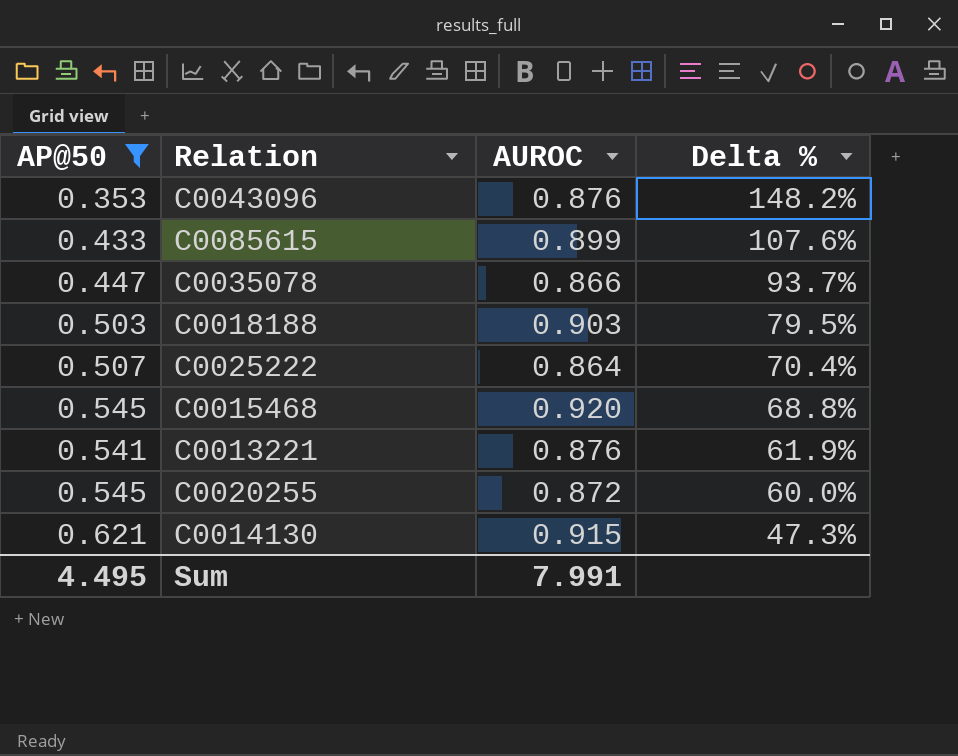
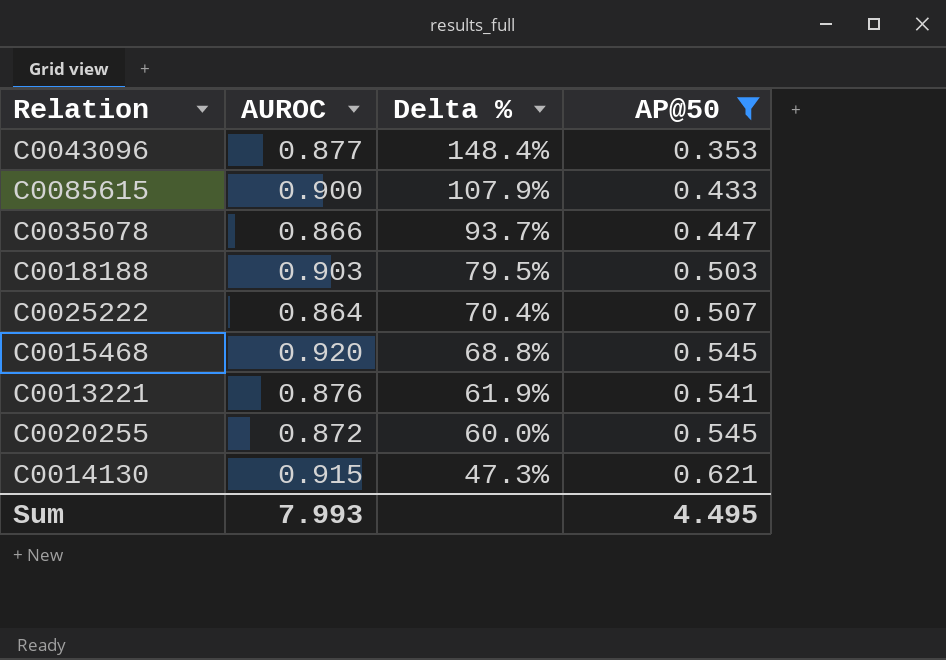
column AP@50 | position: 1 -> 4
C0043096 | AUROC: 0.876 -> 0.877
C0043096 | Delta %: 148.2% -> 148.4%
C0085615 | AUROC: 0.899 -> 0.900
C0085615 | Delta %: 107.6% -> 107.9%
Sum | AUROC: 7.991 -> 7.993

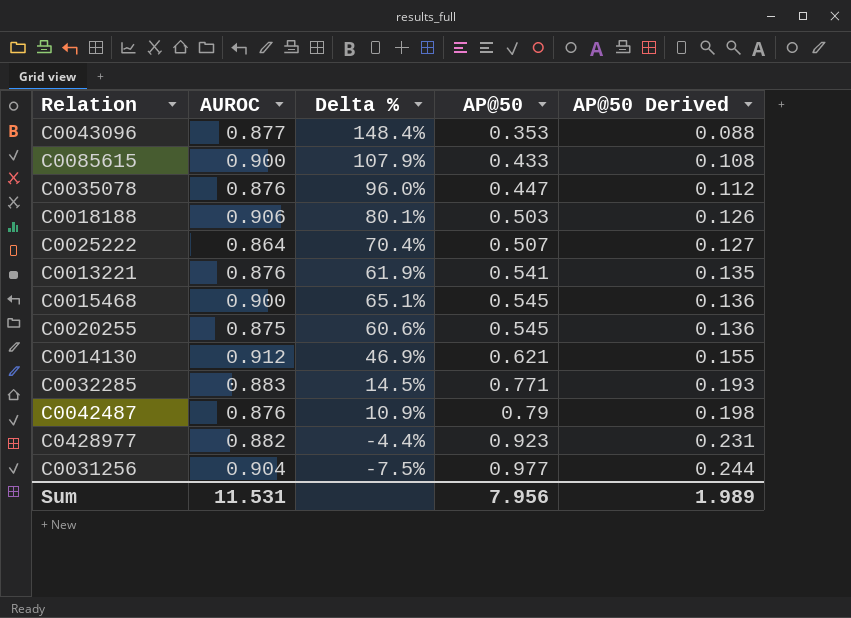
filter: AP@50 <= 0.621 -> none
row order: Delta % descending -> AP@50 ascending
column AP@50 Derived | formula: none -> [AP@50] * 0.25
C0035078 | AUROC: 0.866 -> 0.876
C0035078 | Delta %: 93.7% -> 96.0%
C0018188 | AUROC: 0.903 -> 0.906
C0018188 | Delta %: 79.5% -> 80.1%
C0015468 | AUROC: 0.920 -> 0.900
C0015468 | Delta %: 68.8% -> 65.1%
C0020255 | AUROC: 0.872 -> 0.875
C0020255 | Delta %: 60.0% -> 60.6%
C0014130 | AUROC: 0.915 -> 0.912
C0014130 | Delta %: 47.3% -> 46.9%
Sum | AUROC: 7.993 -> 11.531
Sum | AP@50: 4.495 -> 7.956

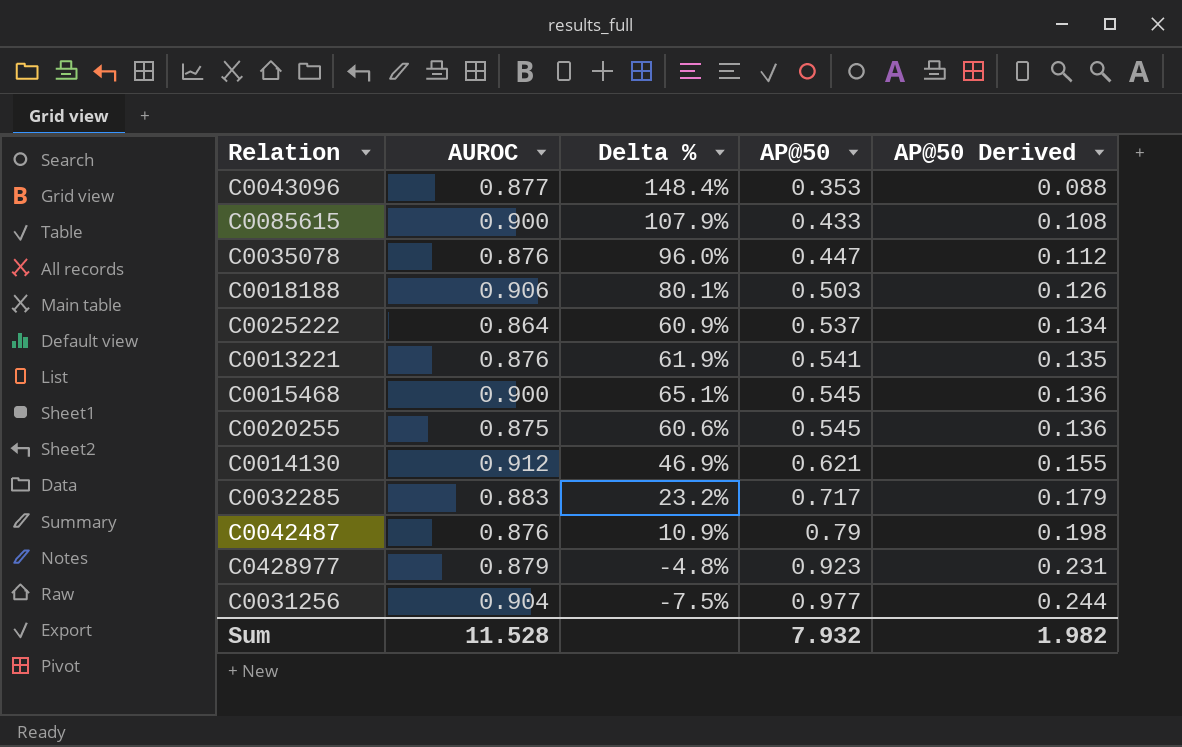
C0025222 | Delta %: 70.4% -> 60.9%
C0025222 | AP@50: 0.507 -> 0.537
C0025222 | AP@50 Derived: 0.127 -> 0.134
C0032285 | Delta %: 14.5% -> 23.2%
C0032285 | AP@50: 0.771 -> 0.717
C0032285 | AP@50 Derived: 0.193 -> 0.179
C0428977 | AUROC: 0.882 -> 0.879
C0428977 | Delta %: -4.4% -> -4.8%
Sum | AUROC: 11.531 -> 11.528
Sum | AP@50: 7.956 -> 7.932
Sum | AP@50 Derived: 1.989 -> 1.982

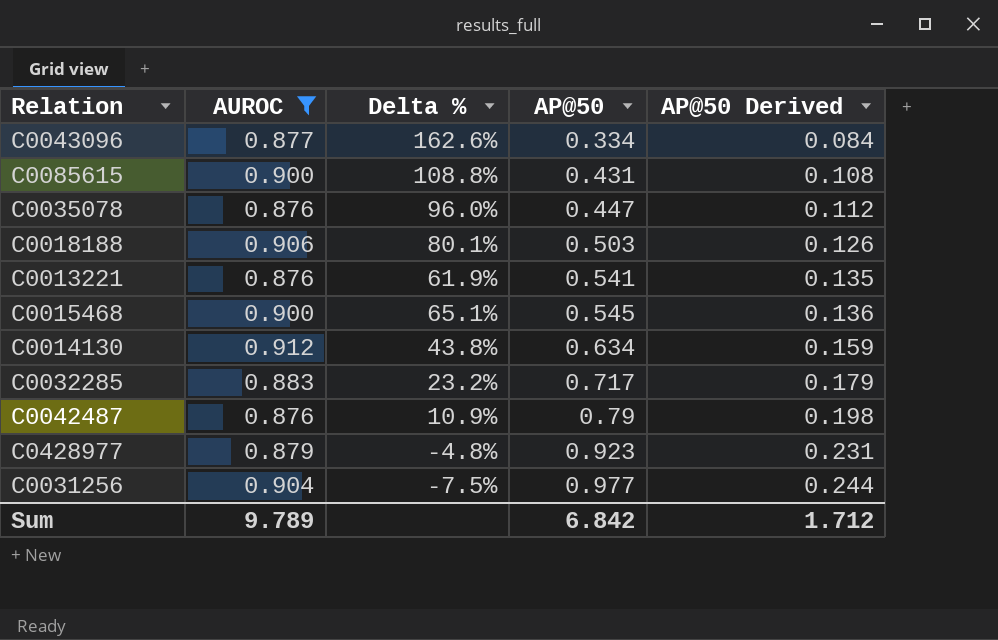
filter: none -> AUROC >= 0.876
C0043096 | Delta %: 148.4% -> 162.6%
C0043096 | AP@50: 0.353 -> 0.334
C0043096 | AP@50 Derived: 0.088 -> 0.084
C0085615 | Delta %: 107.9% -> 108.8%
C0085615 | AP@50: 0.433 -> 0.431
C0014130 | Delta %: 46.9% -> 43.8%
C0014130 | AP@50: 0.621 -> 0.634
C0014130 | AP@50 Derived: 0.155 -> 0.159
Sum | AUROC: 11.528 -> 9.789
Sum | AP@50: 7.932 -> 6.842
Sum | AP@50 Derived: 1.982 -> 1.712

